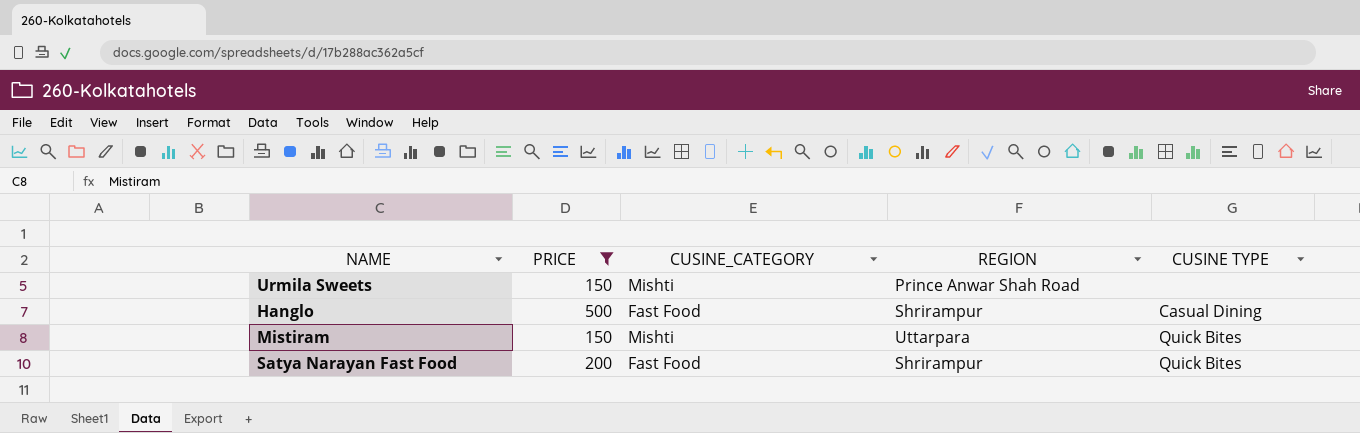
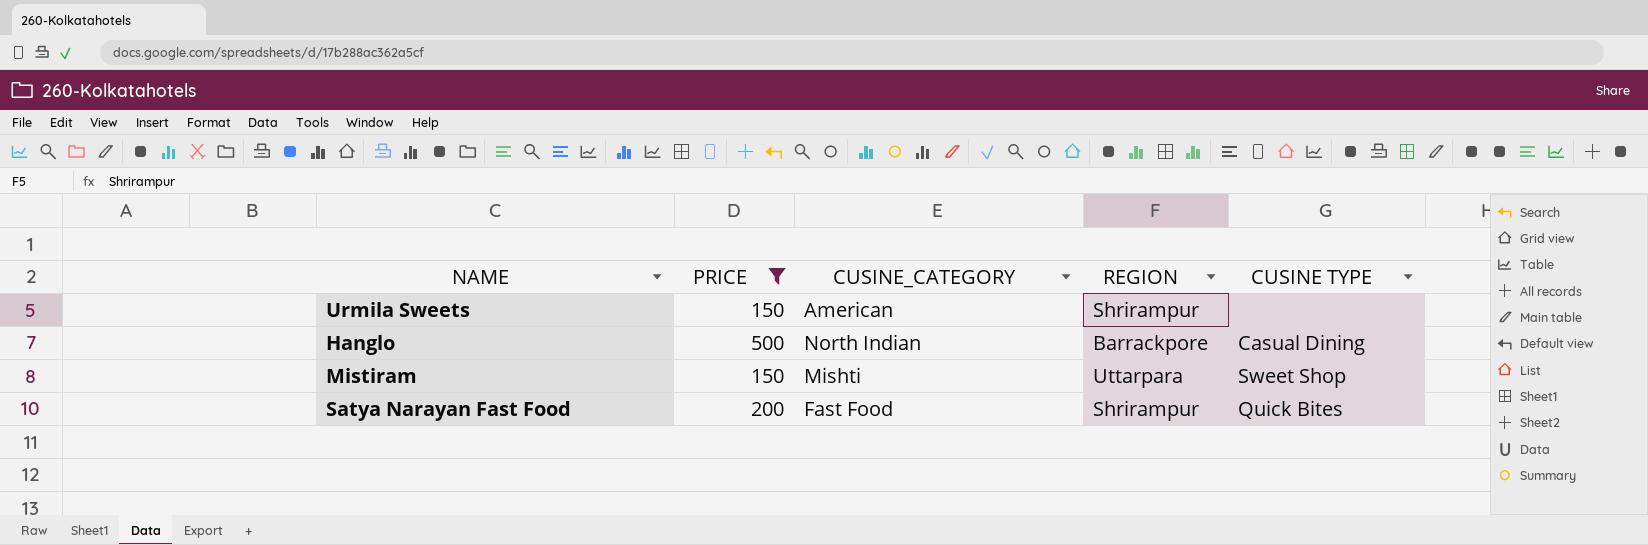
Urmila Sweets | CUSINE_CATEGORY: Mishti -> American
Urmila Sweets | REGION: Prince Anwar Shah Road -> Shrirampur
Hanglo | CUSINE_CATEGORY: Fast Food -> North Indian
Hanglo | REGION: Shrirampur -> Barrackpore
Mistiram | CUSINE TYPE: Quick Bites -> Sweet Shop

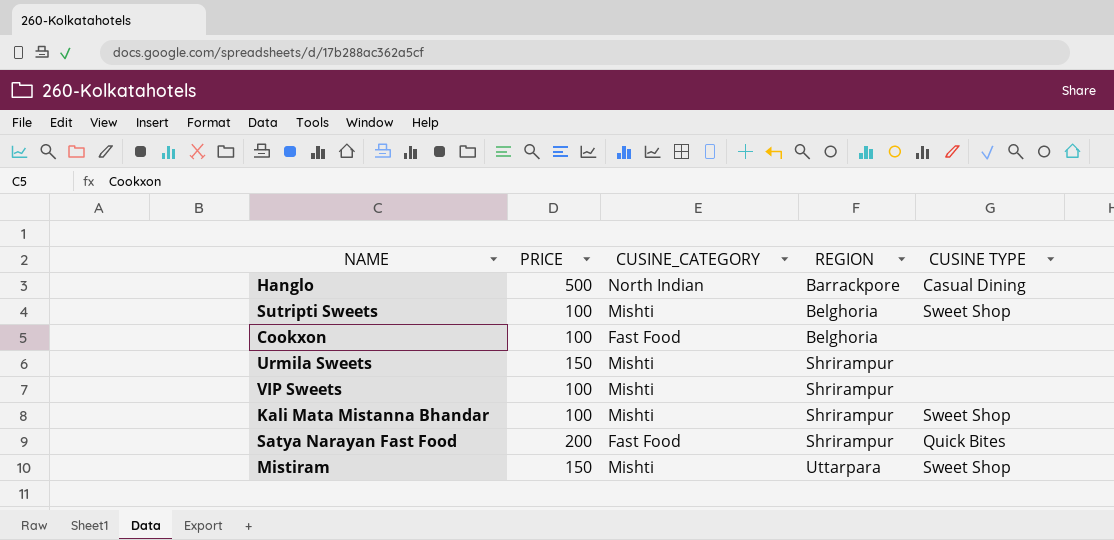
filter: PRICE != 100 -> none
row order: none -> REGION ascending
Urmila Sweets | CUSINE_CATEGORY: American -> Mishti

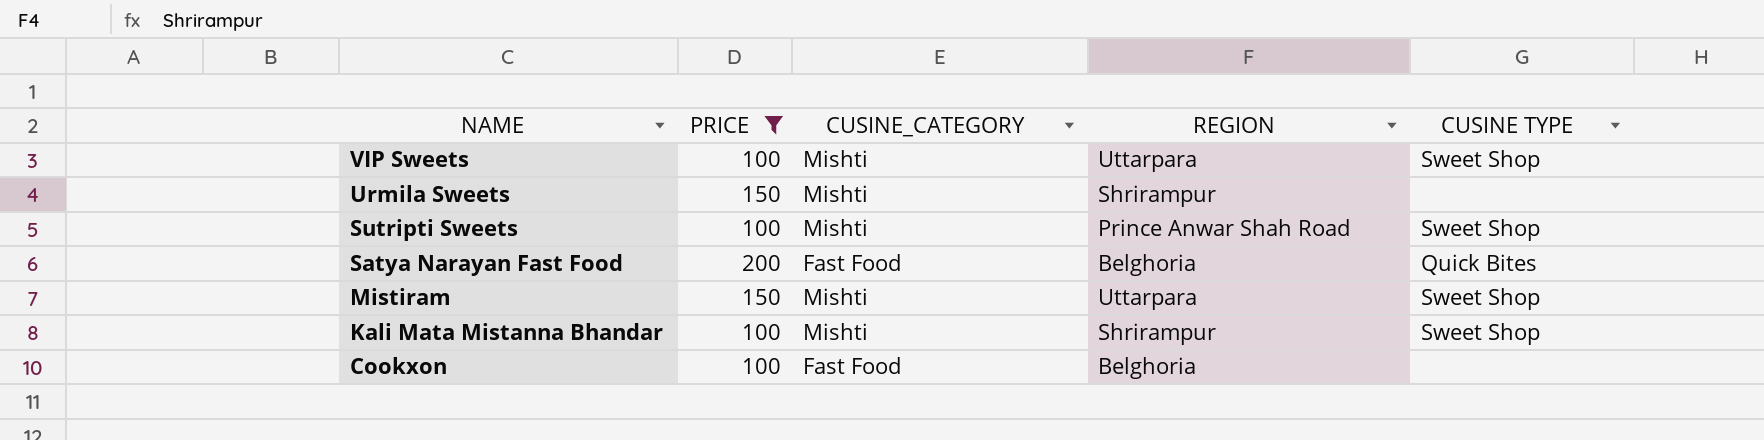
filter: none -> PRICE != 500
row order: REGION ascending -> NAME descending
VIP Sweets | REGION: Shrirampur -> Uttarpara
VIP Sweets | CUSINE TYPE: none -> Sweet Shop
Sutripti Sweets | REGION: Belghoria -> Prince Anwar Shah Road
Satya Narayan Fast Food | REGION: Shrirampur -> Belghoria

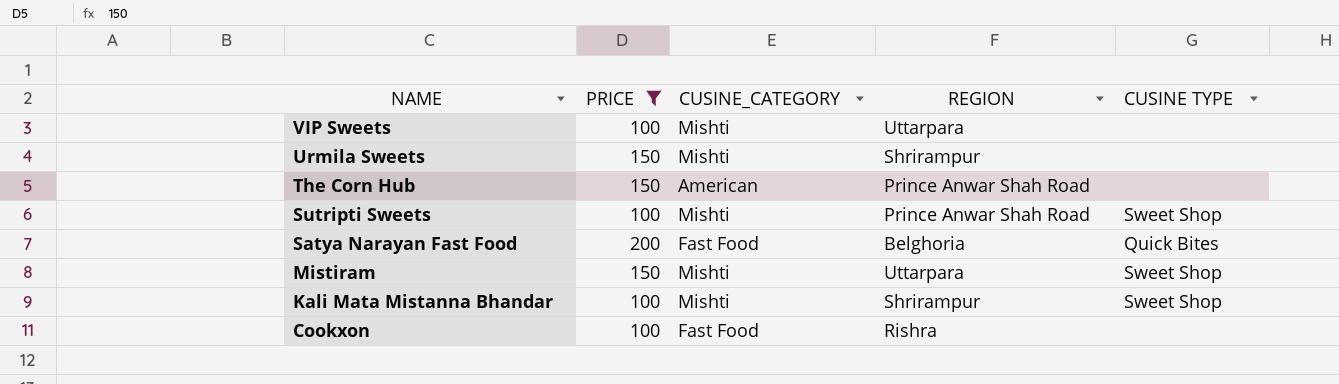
VIP Sweets | CUSINE TYPE: Sweet Shop -> none
row The Corn Hub: none -> 150 | American | Prince Anwar Shah Road | none
Cookxon | REGION: Belghoria -> Rishra

